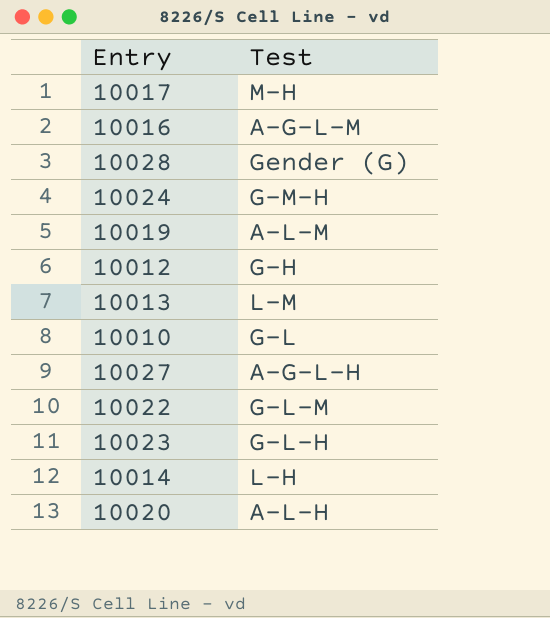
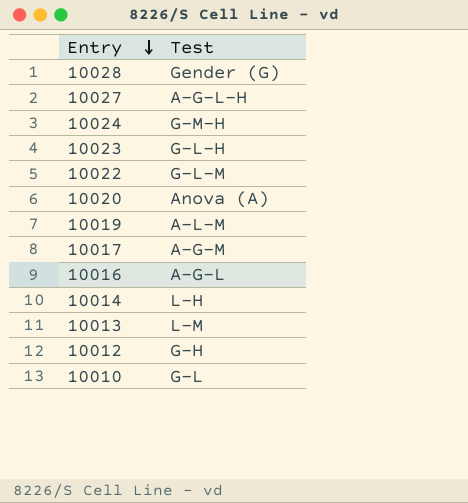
row order: none -> Entry descending
10020 | Test: A-L-H -> Anova (A)
10017 | Test: M-H -> A-G-M
10016 | Test: A-G-L-M -> A-G-L

